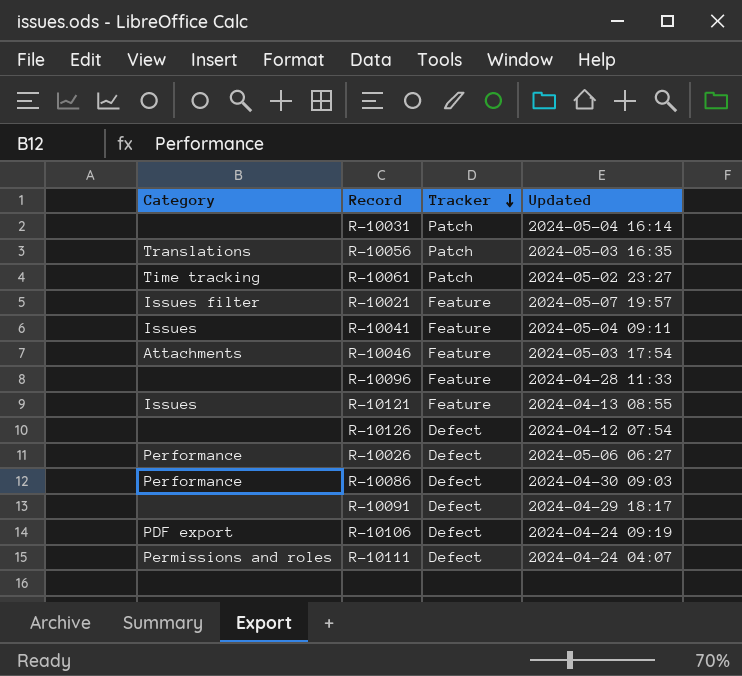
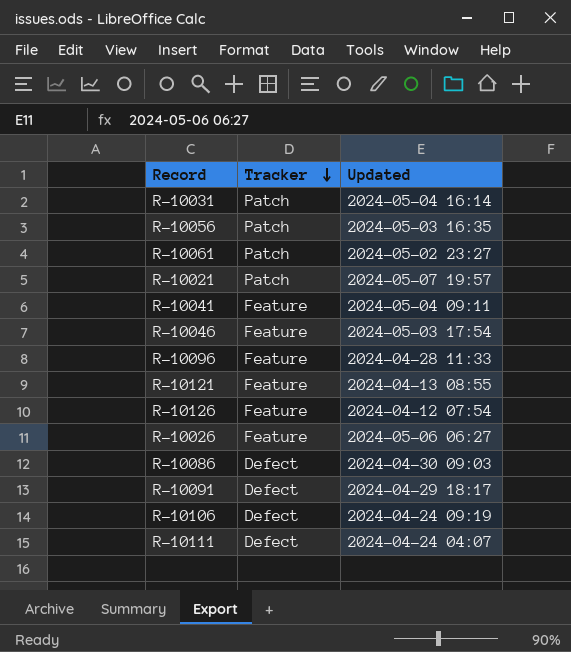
column Category | position: 1 -> none
R-10021 | Tracker: Feature -> Patch
R-10126 | Tracker: Defect -> Feature
R-10026 | Tracker: Defect -> Feature

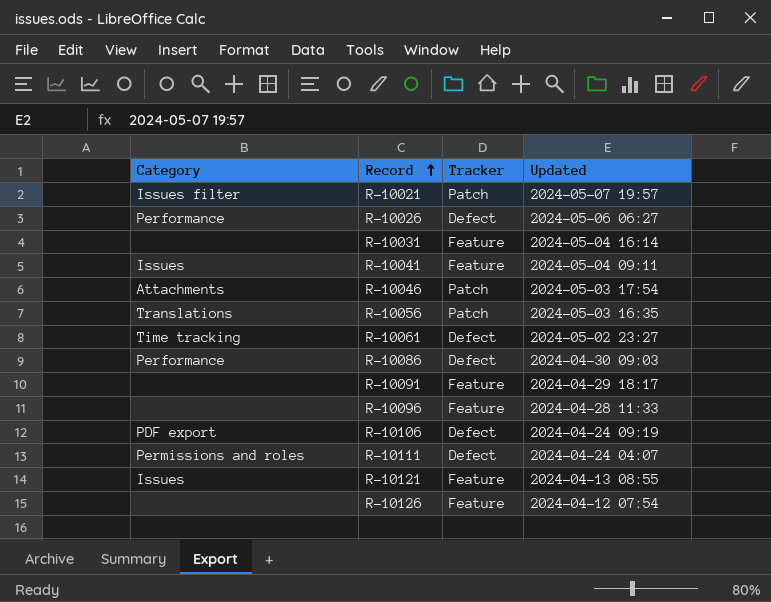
row order: Tracker descending -> Record ascending
column Category | position: none -> 1
R-10026 | Tracker: Feature -> Defect
R-10031 | Tracker: Patch -> Feature
R-10046 | Tracker: Feature -> Patch
R-10061 | Tracker: Patch -> Defect
R-10091 | Tracker: Defect -> Feature

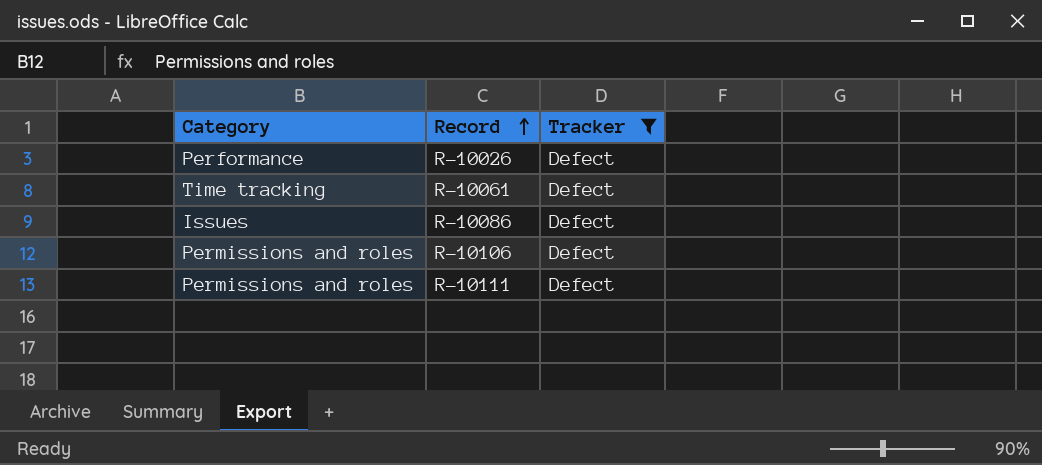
filter: none -> Tracker = Defect
column Updated | position: 4 -> none
R-10086 | Category: Performance -> Issues
R-10106 | Category: PDF export -> Permissions and roles

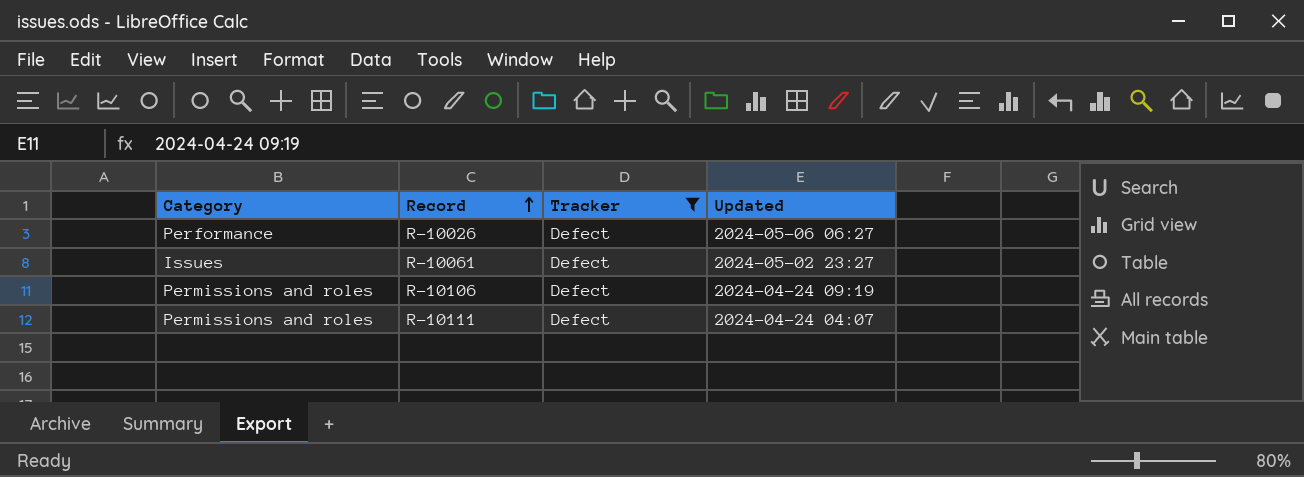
column Updated | position: none -> 4
row R-10086: Issues | Defect -> none
R-10061 | Category: Time tracking -> Issues

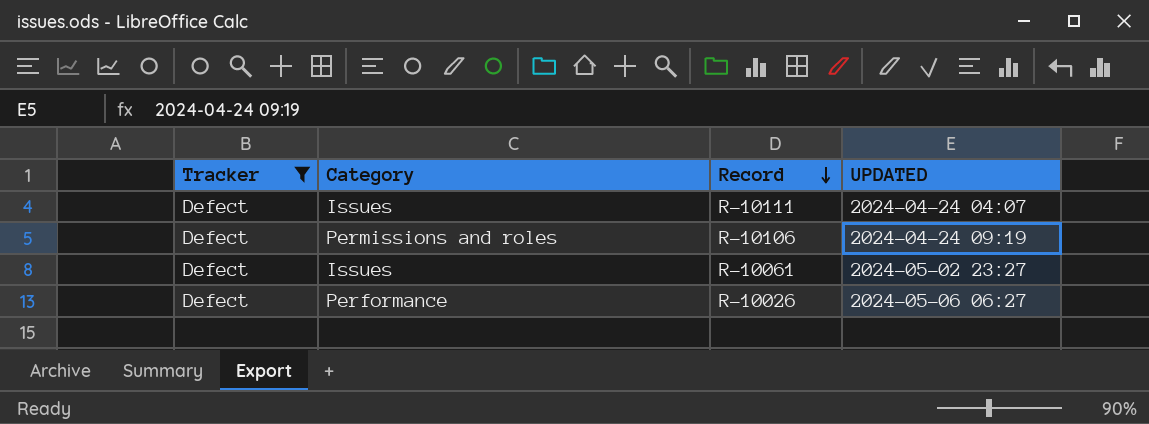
row order: Record ascending -> Record descending
column Tracker | position: 3 -> 1
column name: Updated -> UPDATED
R-10111 | Category: Permissions and roles -> Issues

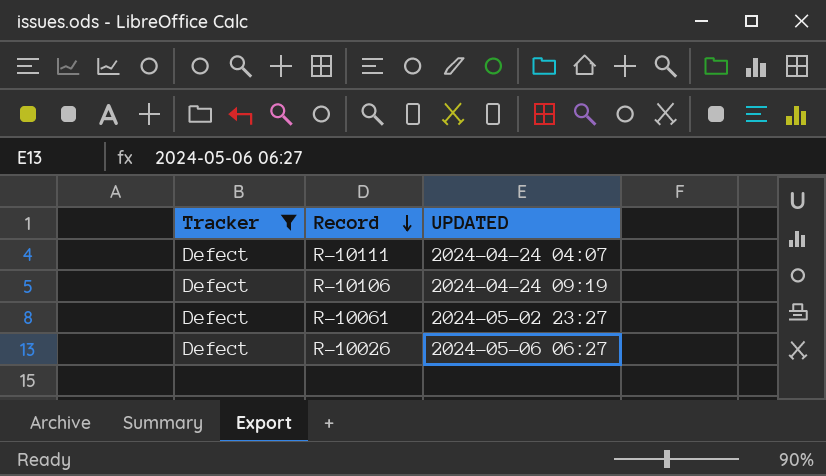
column Category | position: 2 -> none

